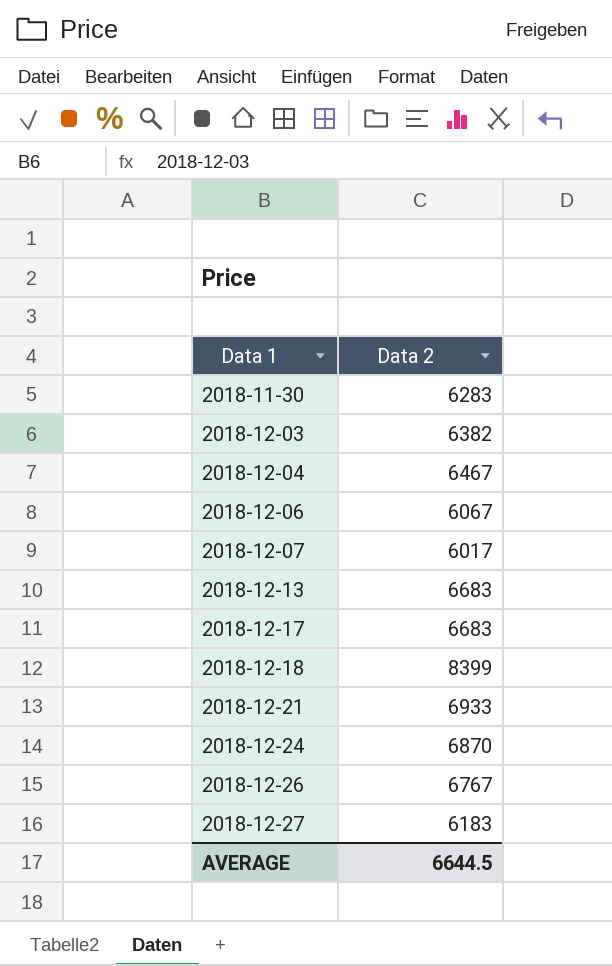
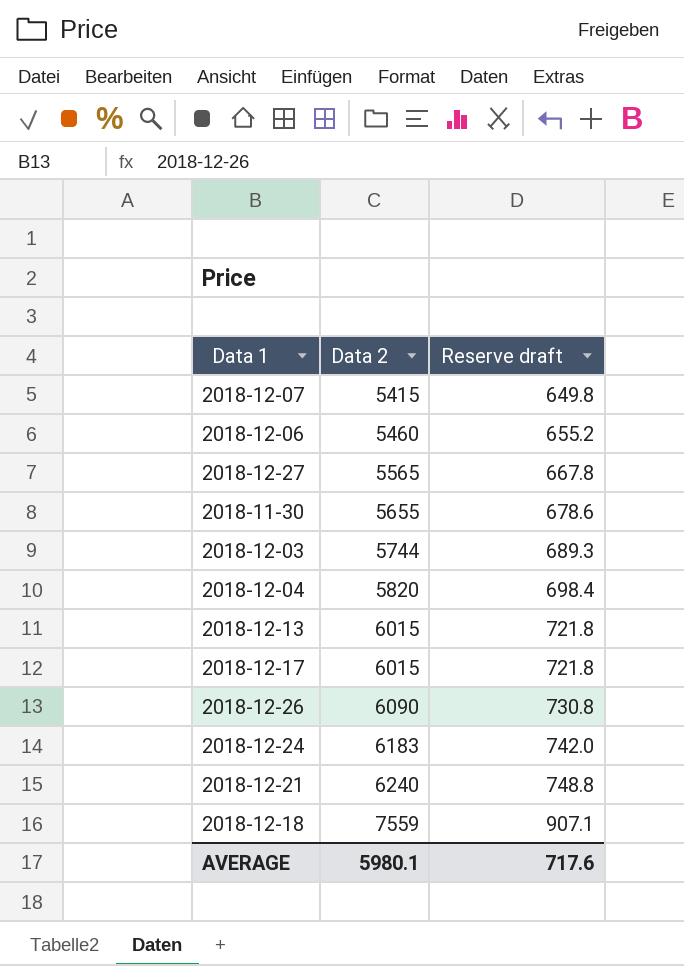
row order: Data 1 ascending -> Data 2 ascending
column Reserve draft | formula: none -> [Data 2] * 0.12
2018-12-07 | Data 2: 6017 -> 5415
2018-12-06 | Data 2: 6067 -> 5460
2018-12-27 | Data 2: 6183 -> 5565
2018-11-30 | Data 2: 6283 -> 5655
2018-12-03 | Data 2: 6382 -> 5744
2018-12-04 | Data 2: 6467 -> 5820
2018-12-13 | Data 2: 6683 -> 6015
2018-12-17 | Data 2: 6683 -> 6015
2018-12-26 | Data 2: 6767 -> 6090
2018-12-24 | Data 2: 6870 -> 6183
2018-12-21 | Data 2: 6933 -> 6240
2018-12-18 | Data 2: 8399 -> 7559
AVERAGE | Data 2: 6644.5 -> 5980.1

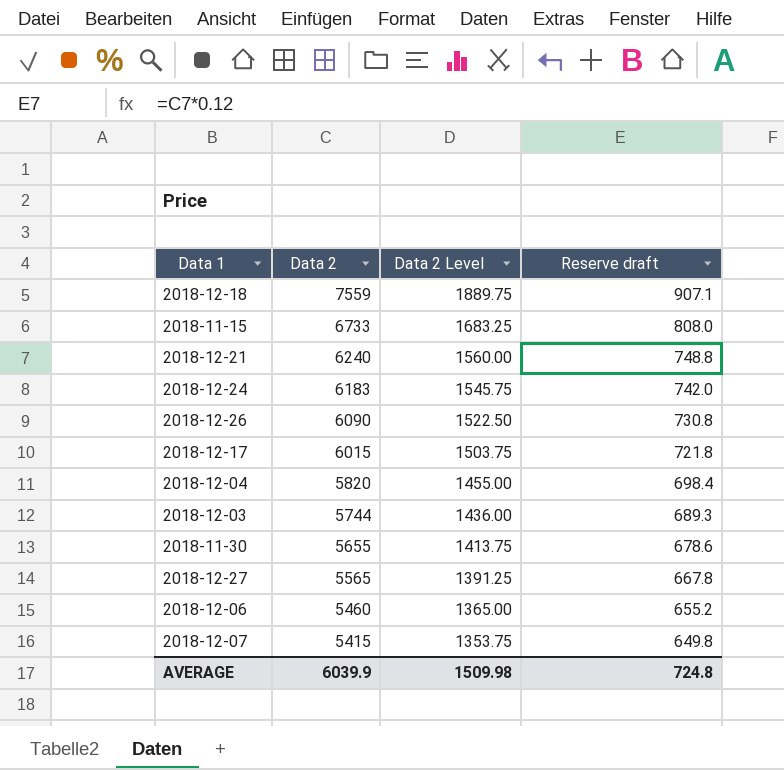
row order: Data 2 ascending -> Data 2 descending
column Data 2 Level | formula: none -> [Data 2] * 0.25
row 2018-12-13: 6015 | 721.8 -> none
row 2018-11-15: none -> 6733 | 1683.25 | 808.0
AVERAGE | Data 2: 5980.1 -> 6039.9
AVERAGE | Reserve draft: 717.6 -> 724.8

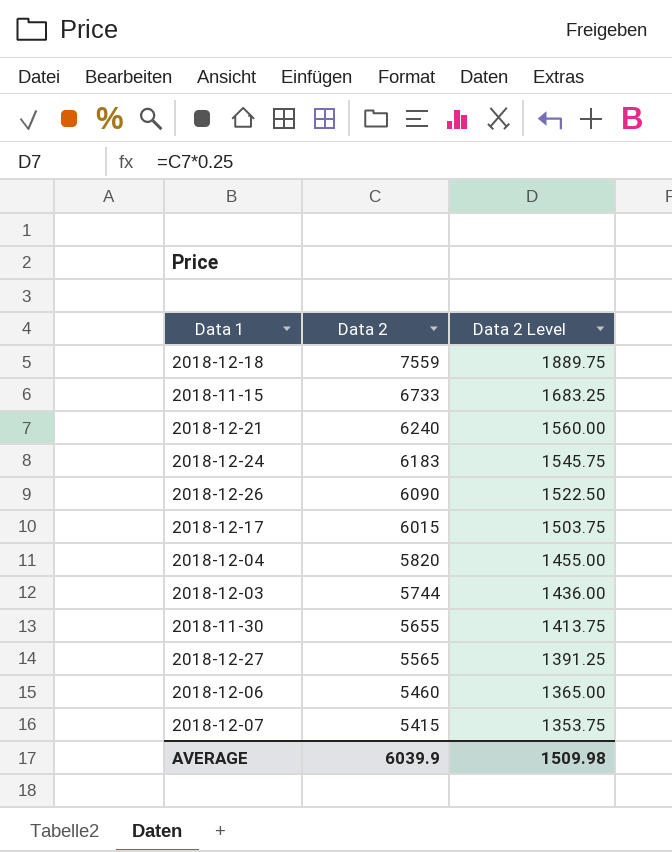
column Reserve draft | formula: [Data 2] * 0.12 -> none

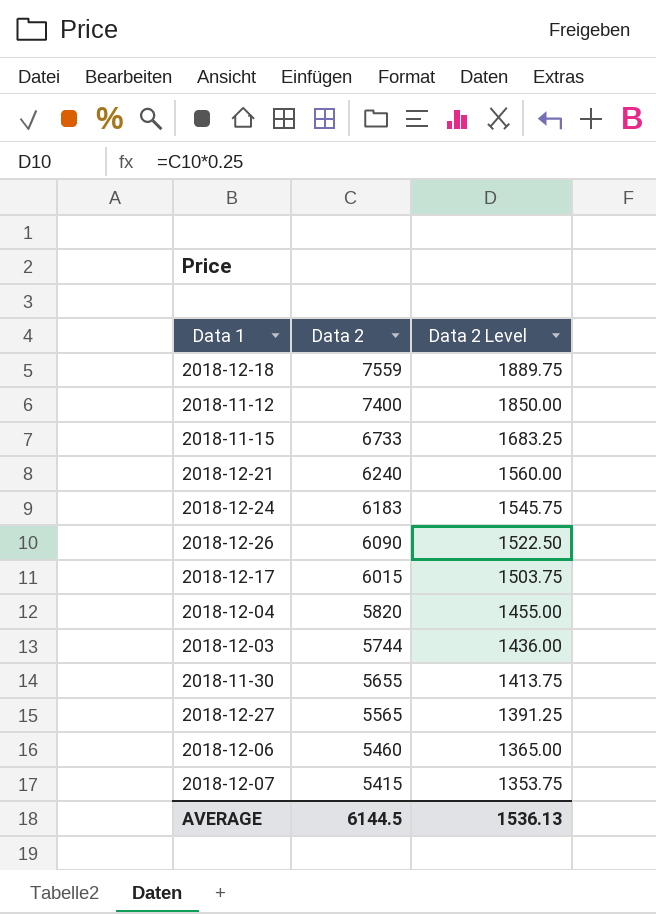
row 2018-11-12: none -> 7400 | 1850.00
AVERAGE | Data 2: 6039.9 -> 6144.5
AVERAGE | Data 2 Level: 1509.98 -> 1536.13

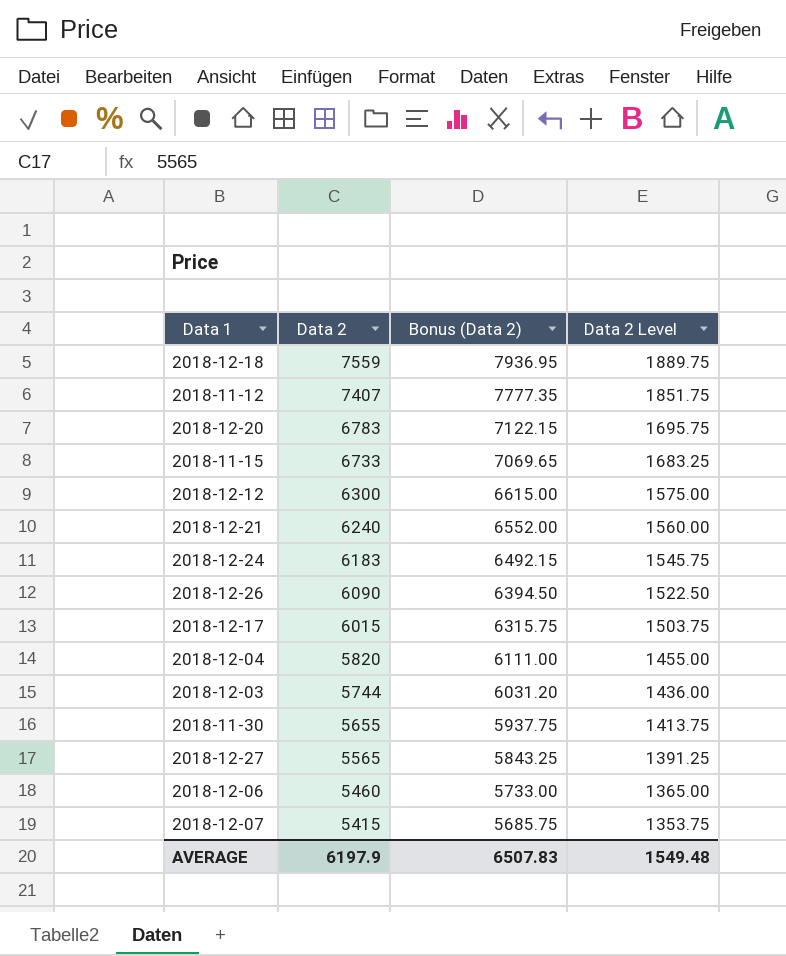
column Bonus (Data 2) | formula: none -> [Data 2] * 1.05
2018-11-12 | Data 2: 7400 -> 7407
2018-11-12 | Data 2 Level: 1850.00 -> 1851.75
row 2018-12-20: none -> 6783 | 7122.15 | 1695.75
row 2018-12-12: none -> 6300 | 6615.00 | 1575.00
AVERAGE | Data 2: 6144.5 -> 6197.9
AVERAGE | Data 2 Level: 1536.13 -> 1549.48

